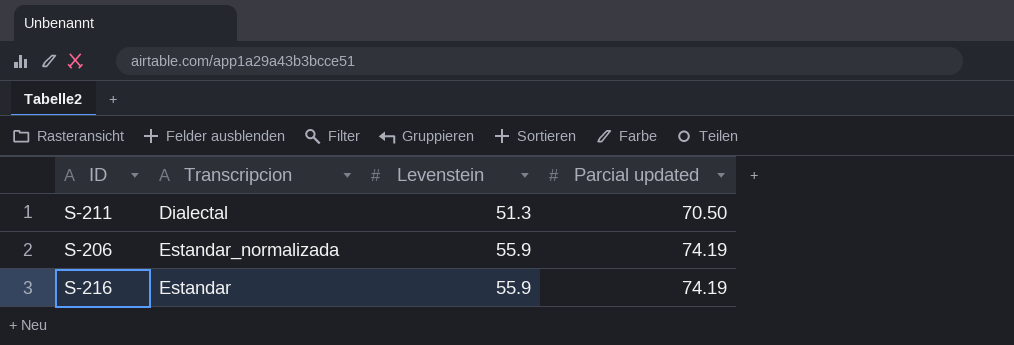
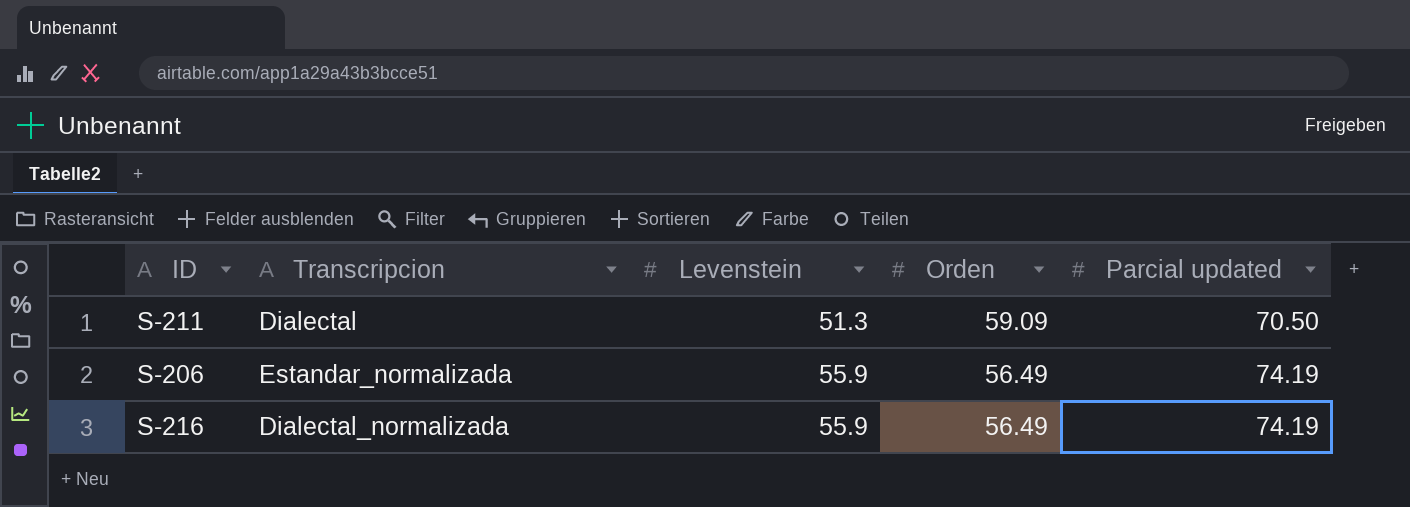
column Orden | position: none -> 4
S-216 | Transcripcion: Estandar -> Dialectal_normalizada

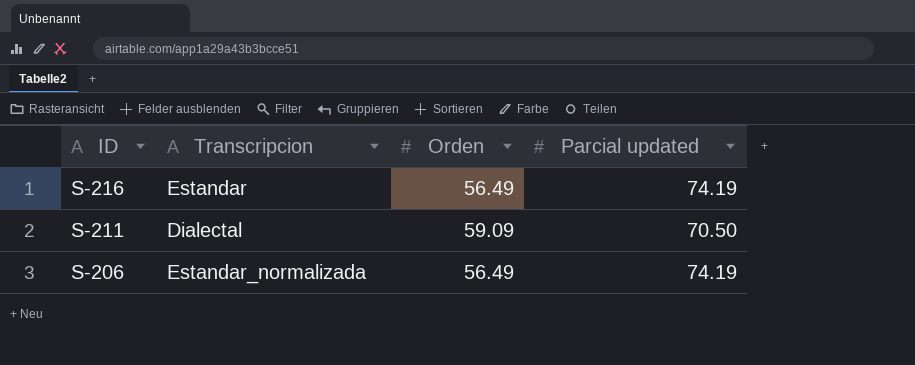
row order: Levenstein ascending -> ID descending
column Levenstein | position: 3 -> none
S-216 | Transcripcion: Dialectal_normalizada -> Estandar

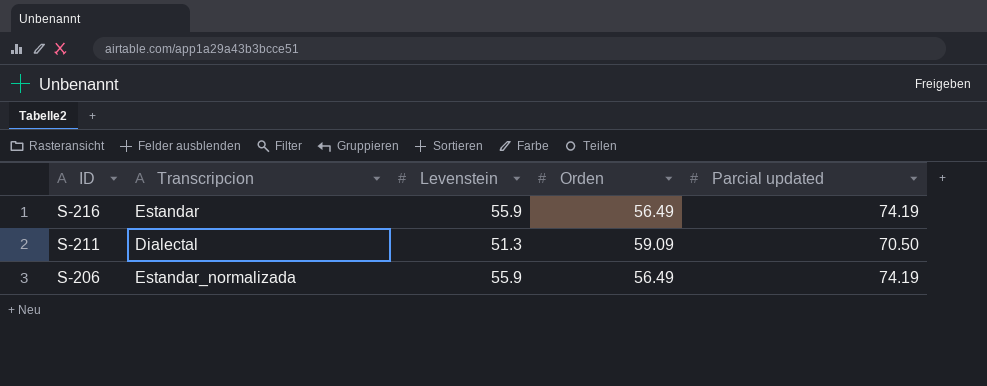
column Levenstein | position: none -> 3

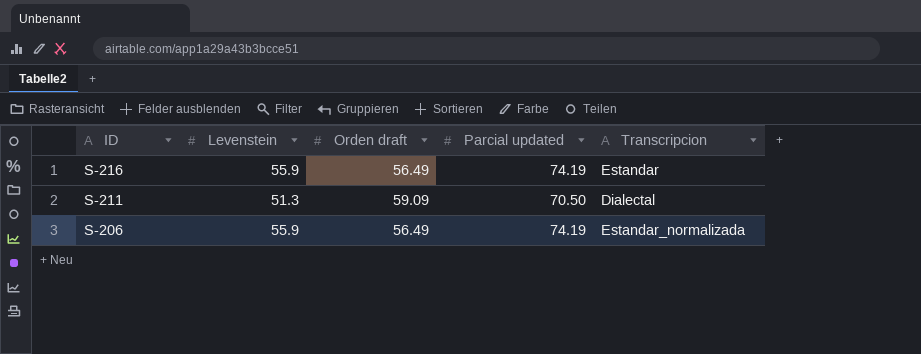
column name: Orden -> Orden draft
column Transcripcion | position: 2 -> 5

